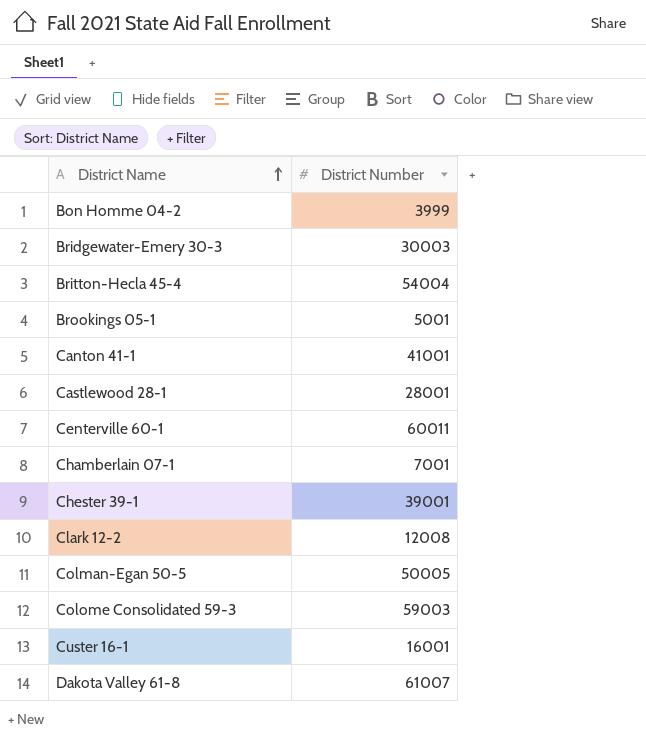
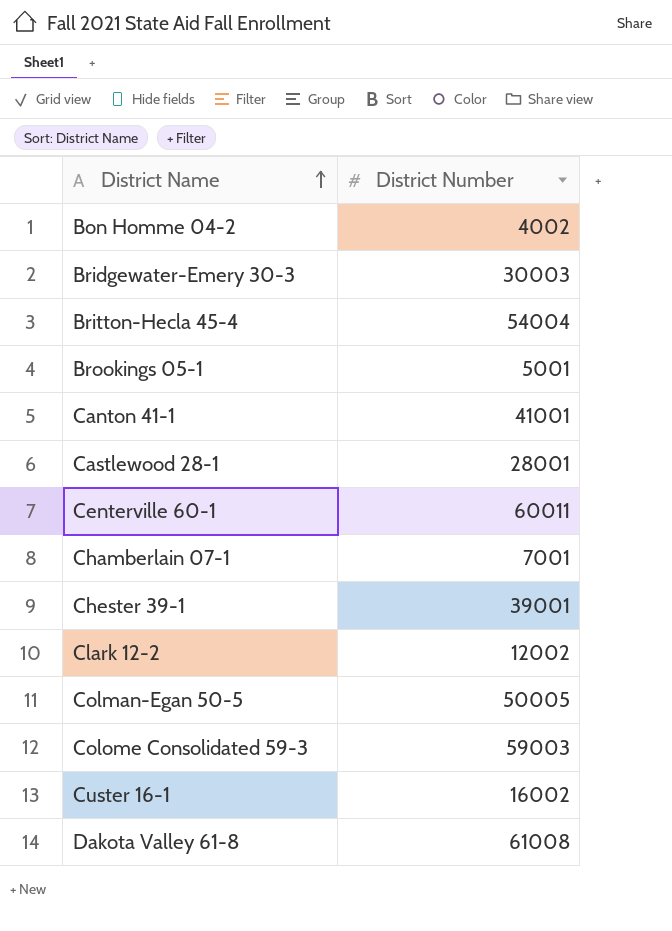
Bon Homme 04-2 | District Number: 3999 -> 4002
Clark 12-2 | District Number: 12008 -> 12002
Custer 16-1 | District Number: 16001 -> 16002
Dakota Valley 61-8 | District Number: 61007 -> 61008

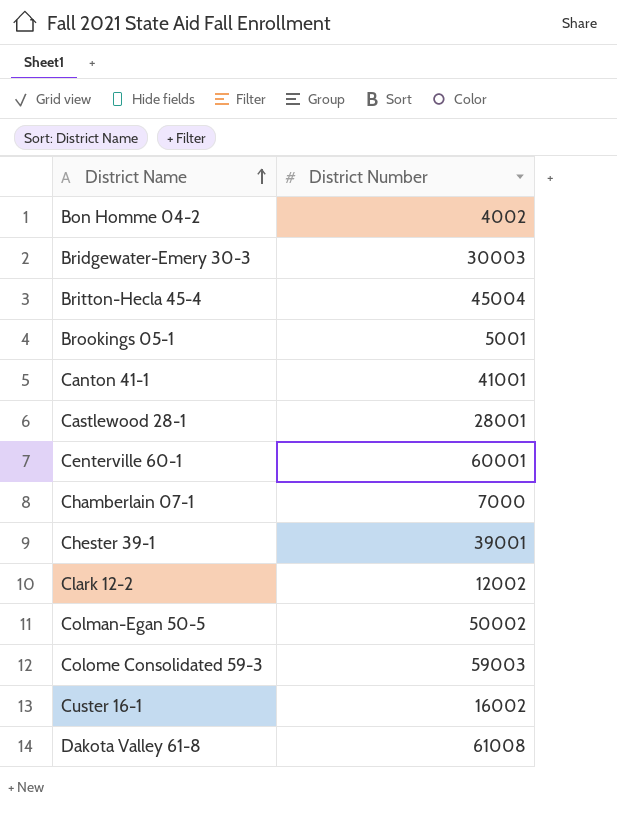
Britton-Hecla 45-4 | District Number: 54004 -> 45004
Centerville 60-1 | District Number: 60011 -> 60001
Chamberlain 07-1 | District Number: 7001 -> 7000
Colman-Egan 50-5 | District Number: 50005 -> 50002

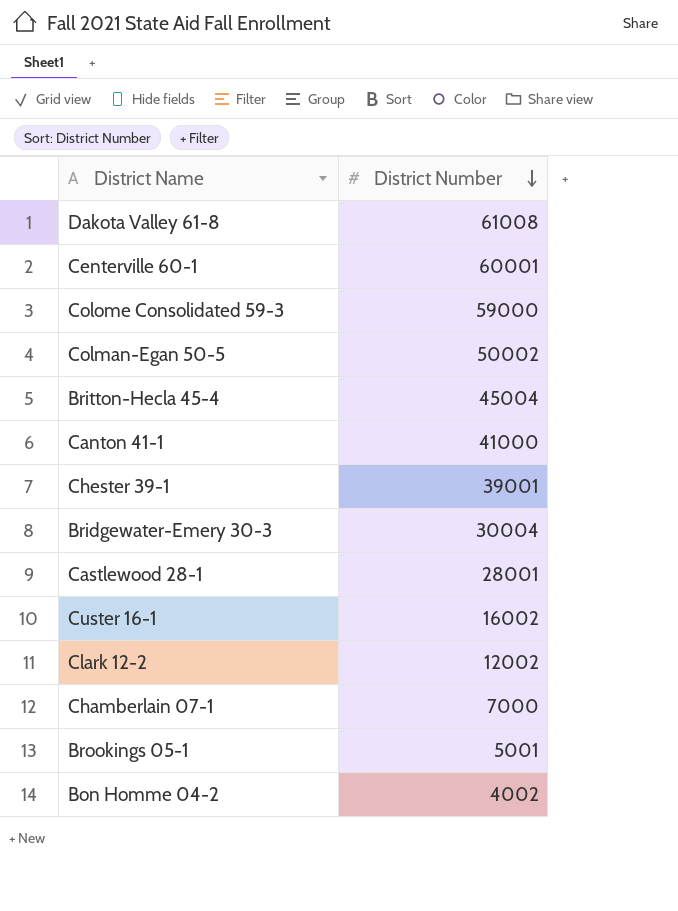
row order: District Name ascending -> District Number descending
Colome Consolidated 59-3 | District Number: 59003 -> 59000
Canton 41-1 | District Number: 41001 -> 41000
Bridgewater-Emery 30-3 | District Number: 30003 -> 30004

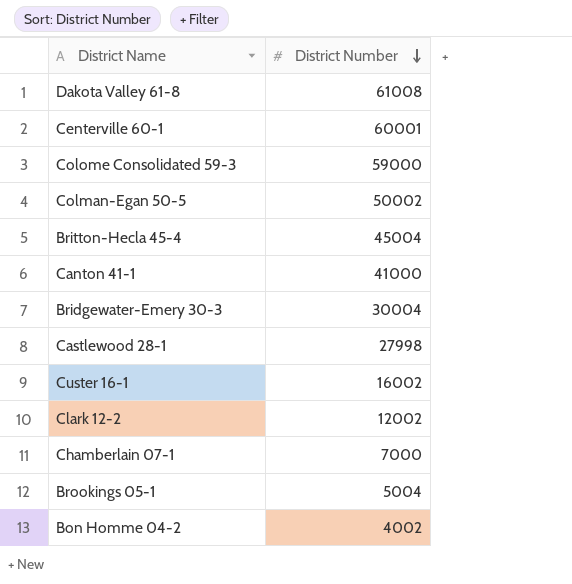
row Chester 39-1: 39001 -> none
Castlewood 28-1 | District Number: 28001 -> 27998
Brookings 05-1 | District Number: 5001 -> 5004

